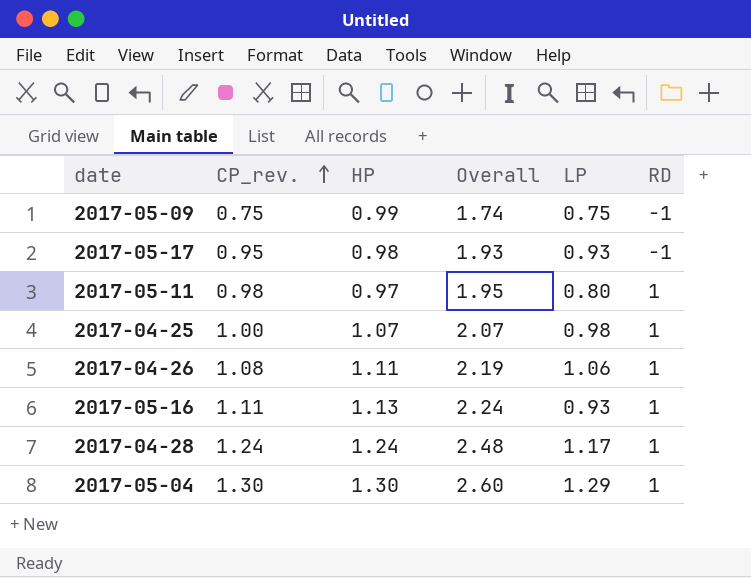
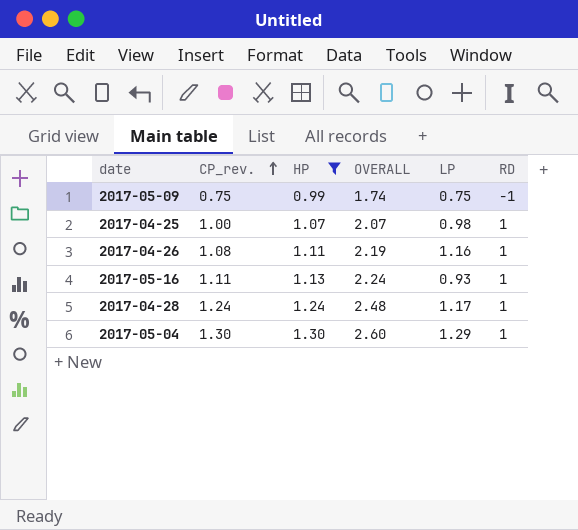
filter: none -> HP >= 0.99
column name: Overall -> OVERALL
2017-04-26 | LP: 1.06 -> 1.16

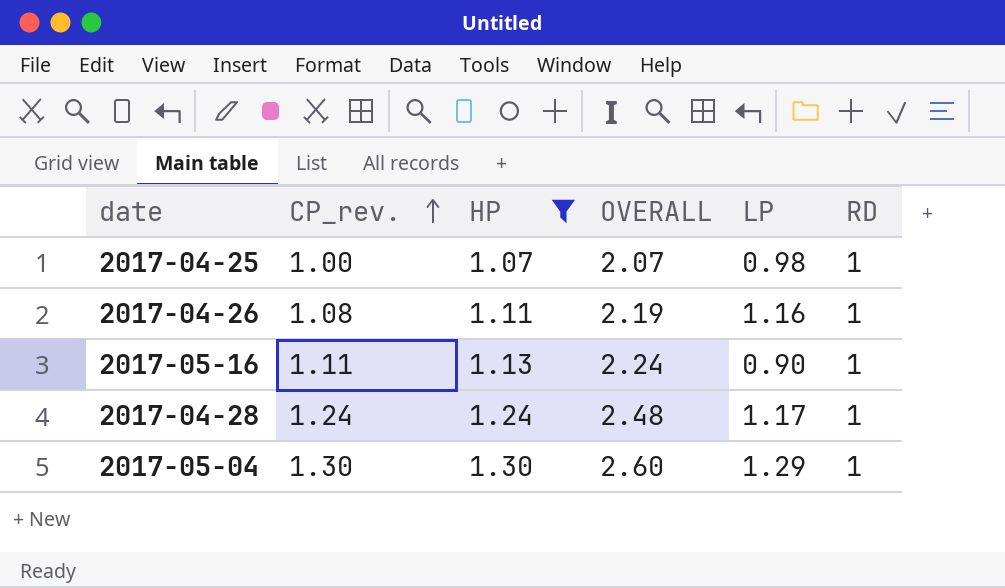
row 2017-05-09: 0.75 | 0.99 | 1.74 | 0.75 | -1 -> none
2017-05-16 | LP: 0.93 -> 0.90

